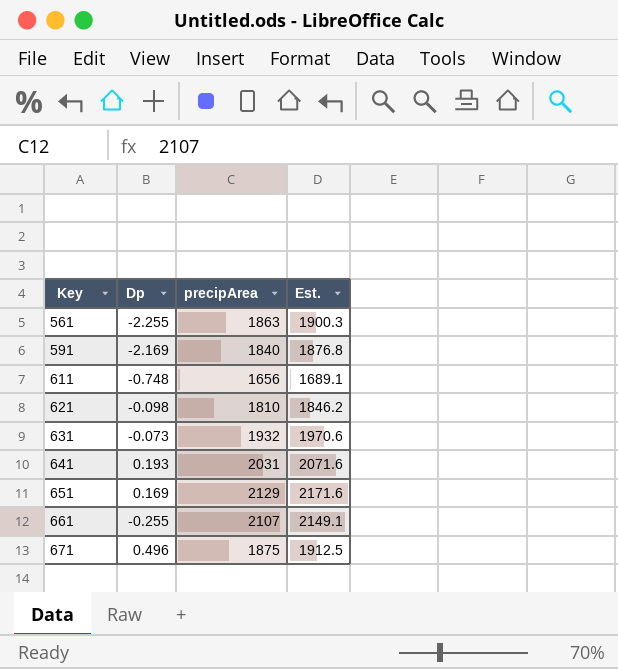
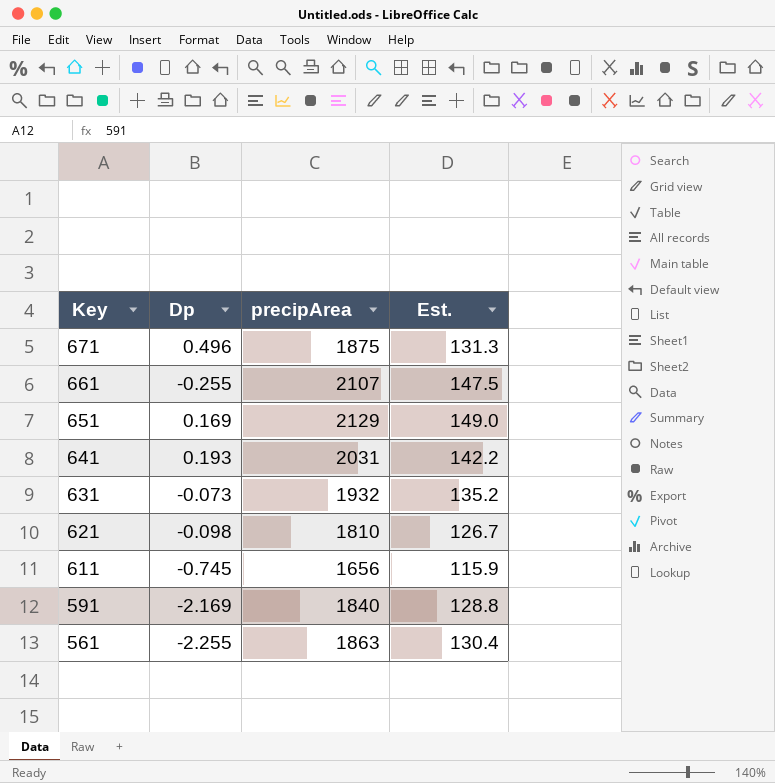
row order: Key ascending -> Key descending
column Est. | formula: [precipArea] * 1.02 -> [precipArea] * 0.07
611 | Dp: -0.748 -> -0.745

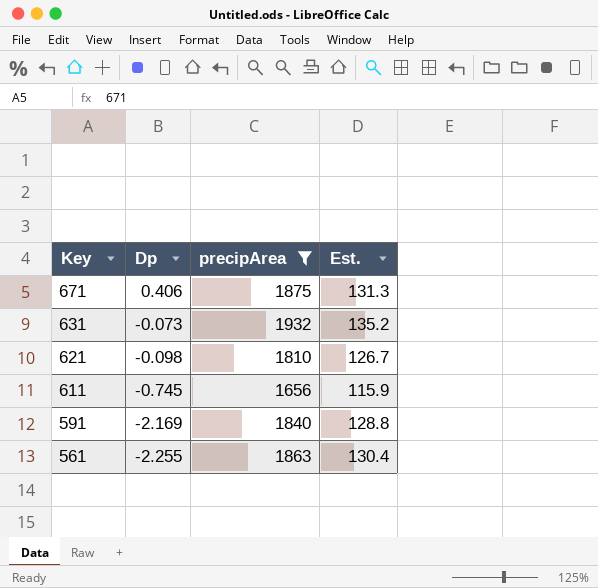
filter: none -> precipArea <= 1932
671 | Dp: 0.496 -> 0.406

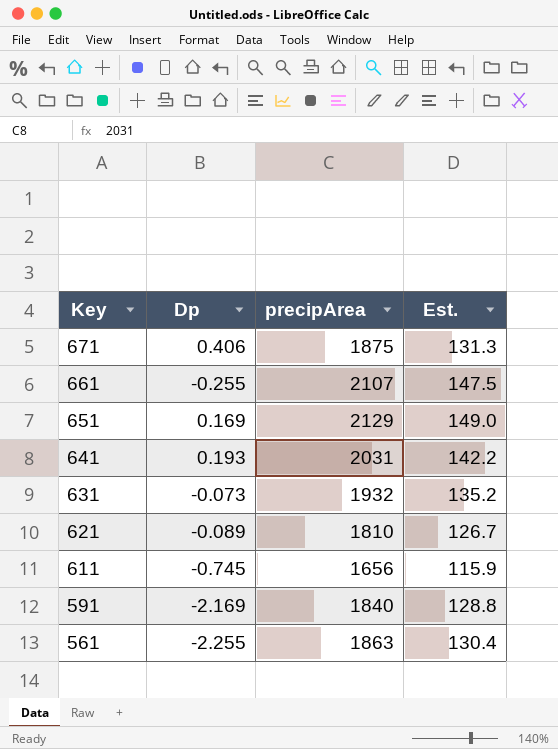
filter: precipArea <= 1932 -> none
621 | Dp: -0.098 -> -0.089

